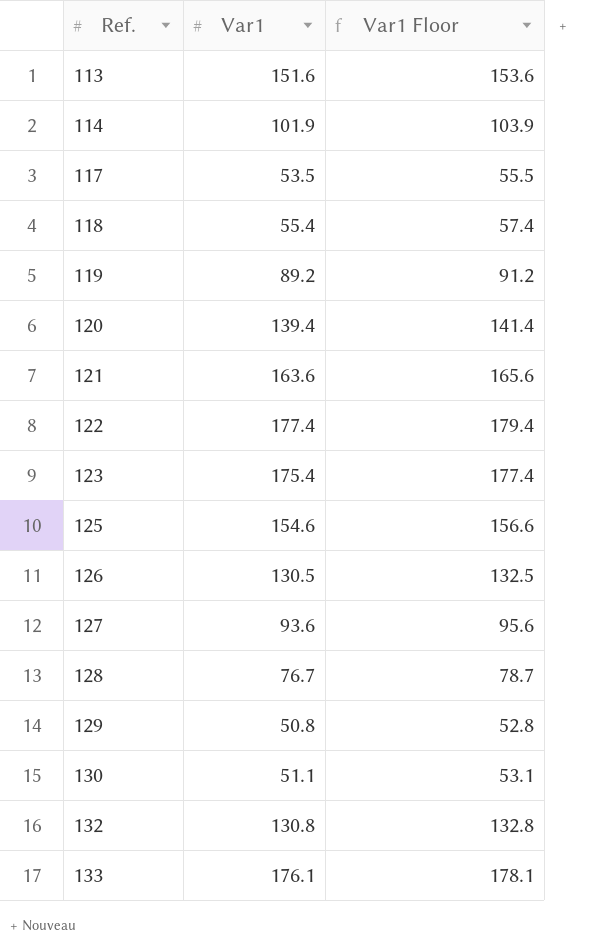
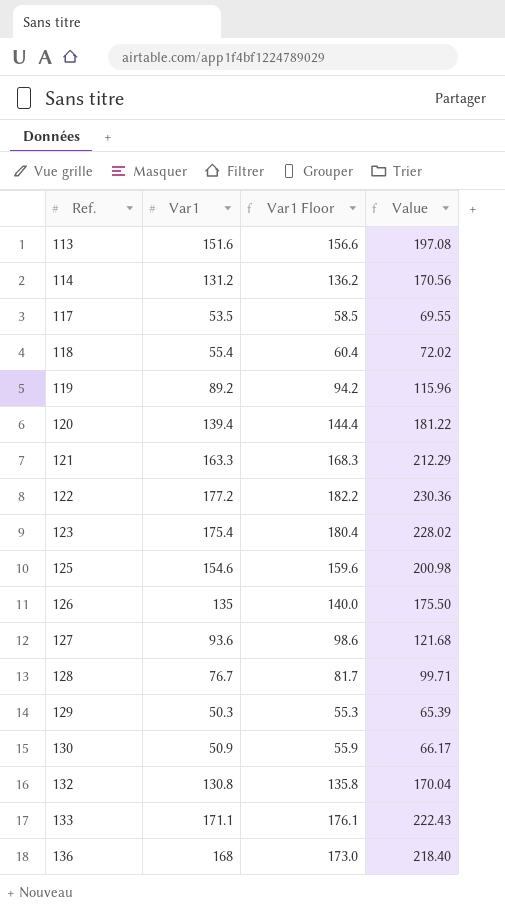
column Var1 Floor | formula: [Var1] + 2 -> [Var1] + 5
column Value | formula: none -> [Var1] * 1.3
114 | Var1: 101.9 -> 131.2
121 | Var1: 163.6 -> 163.3
122 | Var1: 177.4 -> 177.2
126 | Var1: 130.5 -> 135
129 | Var1: 50.8 -> 50.3
130 | Var1: 51.1 -> 50.9
133 | Var1: 176.1 -> 171.1
row 136: none -> 168 | 173.0 | 218.40

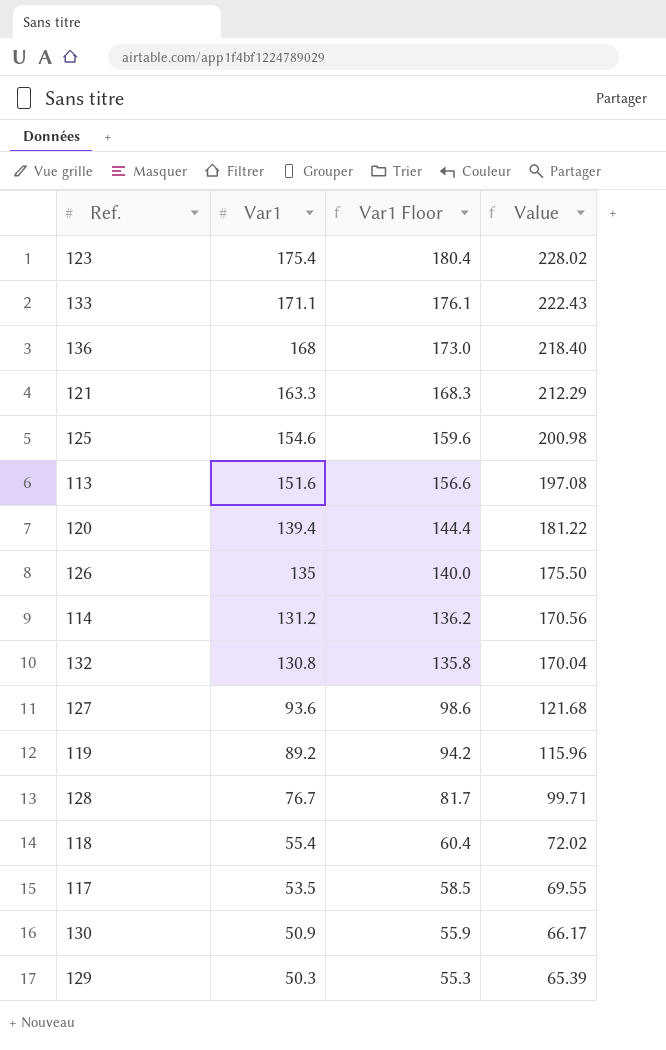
row order: Ref. ascending -> Var1 descending
row 122: 177.2 | 182.2 | 230.36 -> none

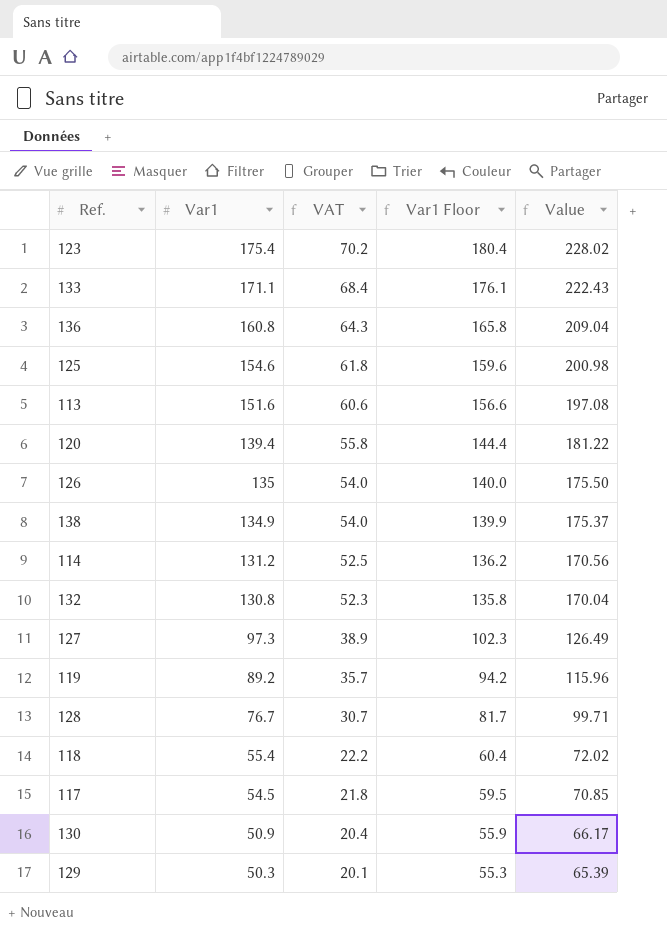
column VAT | formula: none -> [Var1] * 0.4
row 121: 163.3 | 168.3 | 212.29 -> none
136 | Var1: 168 -> 160.8
136 | Var1 Floor: 173.0 -> 165.8
136 | Value: 218.40 -> 209.04
row 138: none -> 134.9 | 54.0 | 139.9 | 175.37
127 | Var1: 93.6 -> 97.3
127 | Var1 Floor: 98.6 -> 102.3
127 | Value: 121.68 -> 126.49
117 | Var1: 53.5 -> 54.5
117 | Var1 Floor: 58.5 -> 59.5
117 | Value: 69.55 -> 70.85

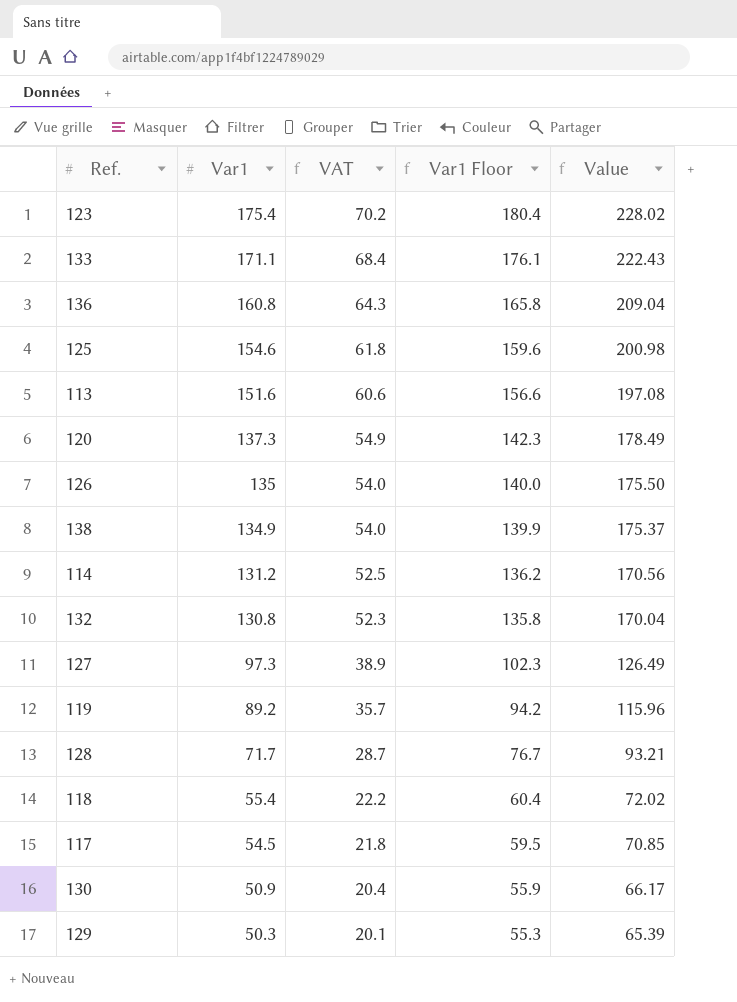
120 | Var1: 139.4 -> 137.3
120 | VAT: 55.8 -> 54.9
120 | Var1 Floor: 144.4 -> 142.3
120 | Value: 181.22 -> 178.49
128 | Var1: 76.7 -> 71.7
128 | VAT: 30.7 -> 28.7
128 | Var1 Floor: 81.7 -> 76.7
128 | Value: 99.71 -> 93.21

